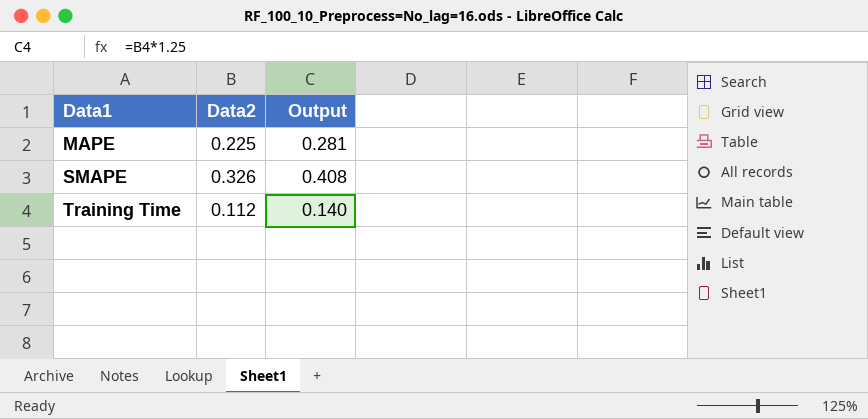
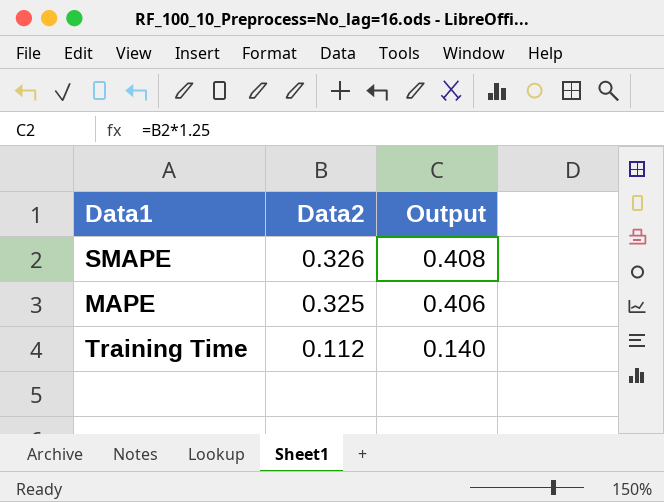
row order: Data1 ascending -> Data2 descending
MAPE | Data2: 0.225 -> 0.325
MAPE | Output: 0.281 -> 0.406

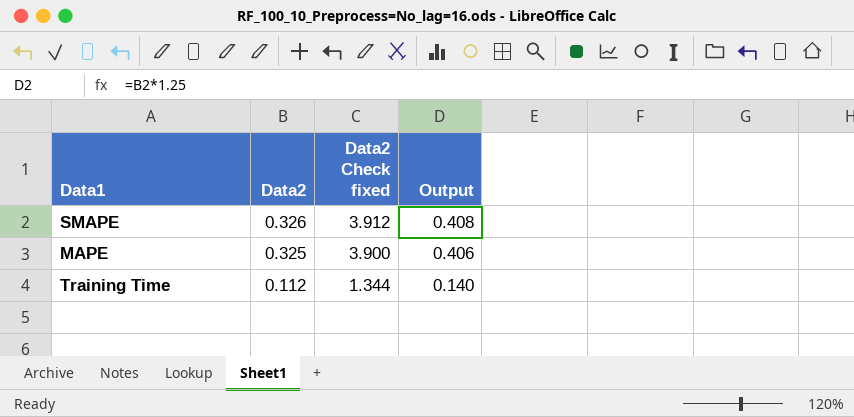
column Data2 Check fixed | formula: none -> [Data2] * 12

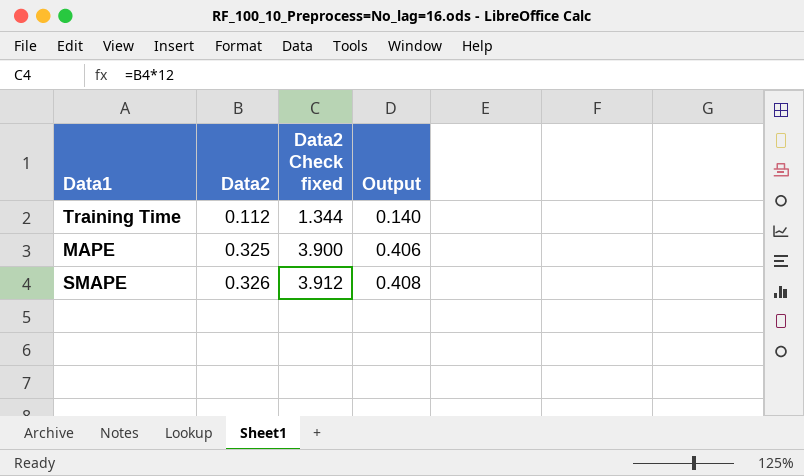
row order: Data2 descending -> Data2 ascending

